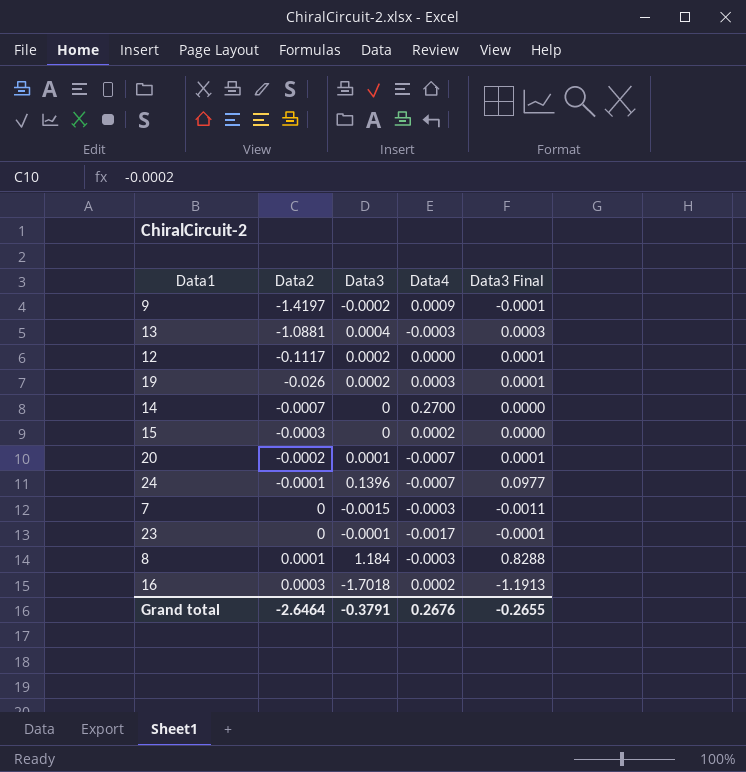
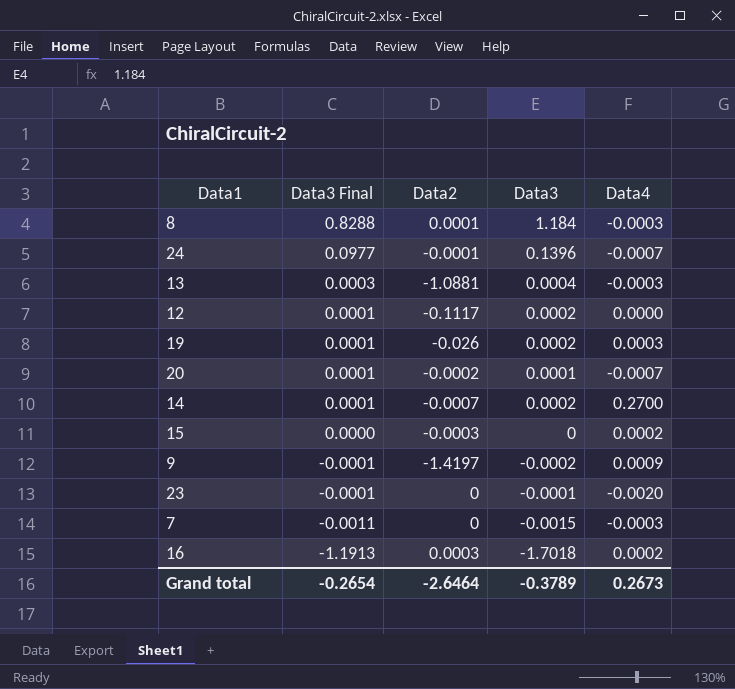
row order: Data2 ascending -> Data3 Final descending
column Data3 Final | position: 5 -> 2
14 | Data3 Final: 0.0000 -> 0.0001
14 | Data3: 0 -> 0.0002
23 | Data4: -0.0017 -> -0.0020
Grand total | Data3 Final: -0.2655 -> -0.2654
Grand total | Data3: -0.3791 -> -0.3789
Grand total | Data4: 0.2676 -> 0.2673

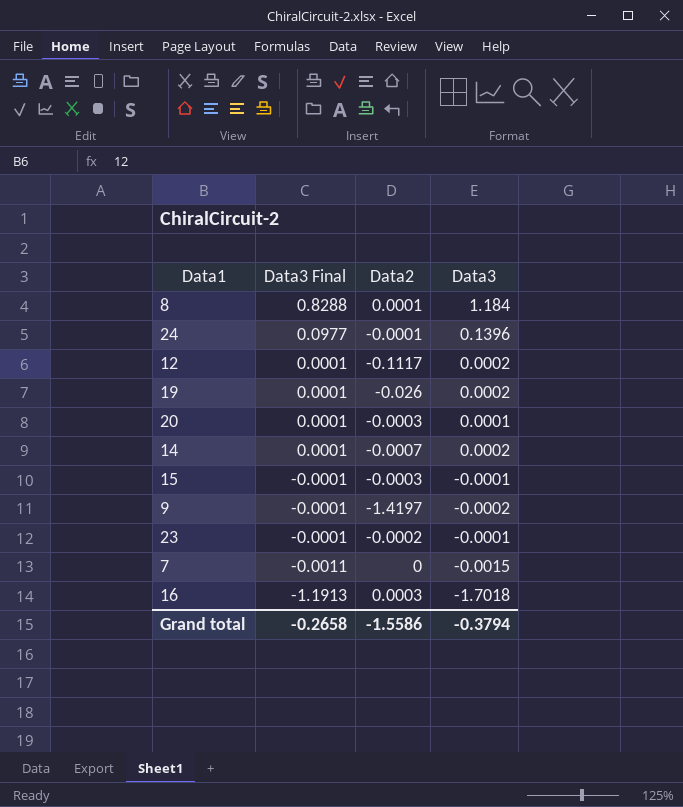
column Data4 | position: 5 -> none
row 13: 0.0003 | -1.0881 | 0.0004 | -0.0003 -> none
20 | Data2: -0.0002 -> -0.0003
15 | Data3 Final: 0.0000 -> -0.0001
15 | Data3: 0 -> -0.0001
23 | Data2: 0 -> -0.0002
Grand total | Data3 Final: -0.2654 -> -0.2658
Grand total | Data2: -2.6464 -> -1.5586
Grand total | Data3: -0.3789 -> -0.3794

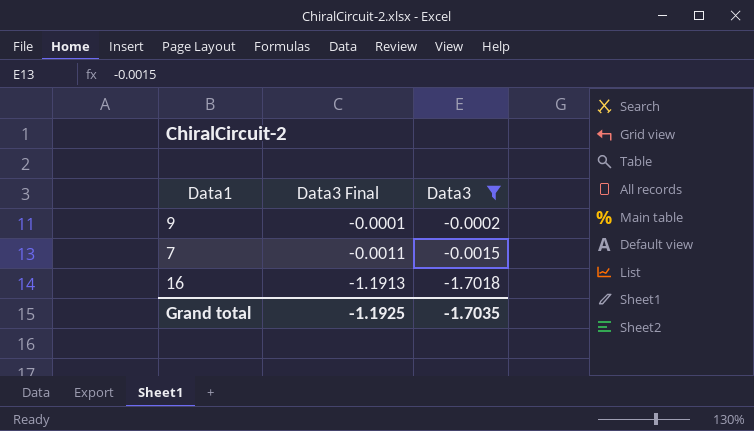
filter: none -> Data3 <= -0.0002
column Data2 | position: 3 -> none
Grand total | Data3 Final: -0.2658 -> -1.1925
Grand total | Data3: -0.3794 -> -1.7035

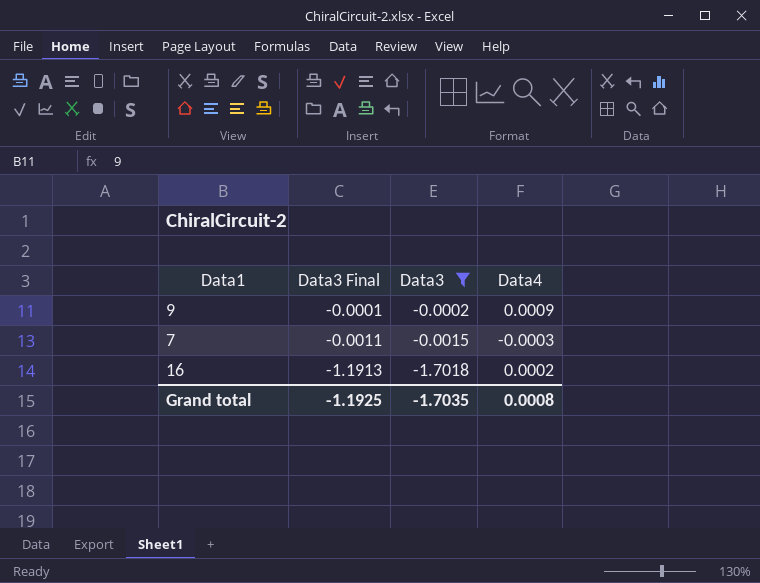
column Data4 | position: none -> 4

